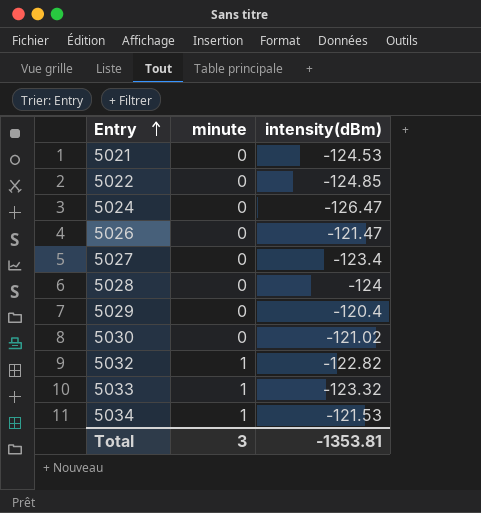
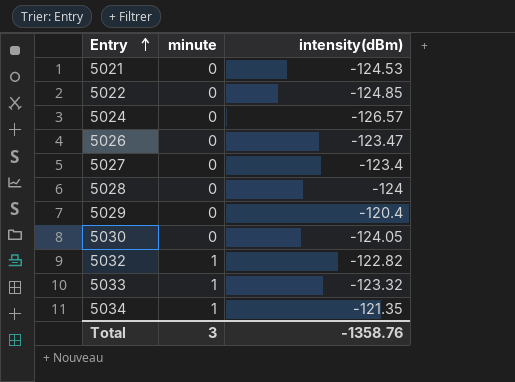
5024 | intensity(dBm): -126.47 -> -126.57
5026 | intensity(dBm): -121.47 -> -123.47
5030 | intensity(dBm): -121.02 -> -124.05
5034 | intensity(dBm): -121.53 -> -121.35
Total | intensity(dBm): -1353.81 -> -1358.76

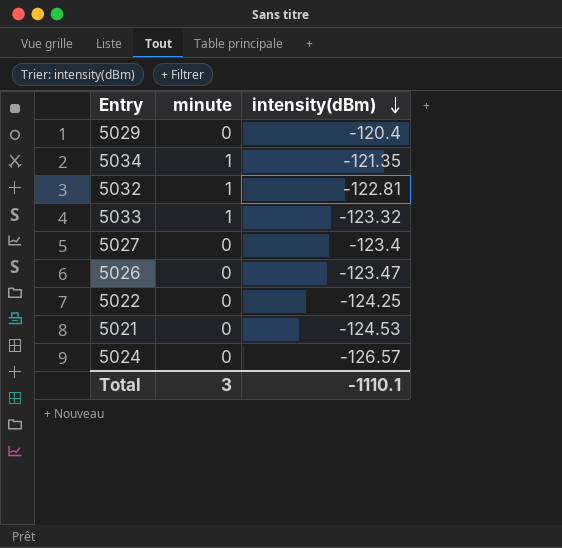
row order: Entry ascending -> intensity(dBm) descending
row 5028: 0 | -124 -> none
row 5030: 0 | -124.05 -> none
5032 | intensity(dBm): -122.82 -> -122.81
5022 | intensity(dBm): -124.85 -> -124.25
Total | intensity(dBm): -1358.76 -> -1110.1

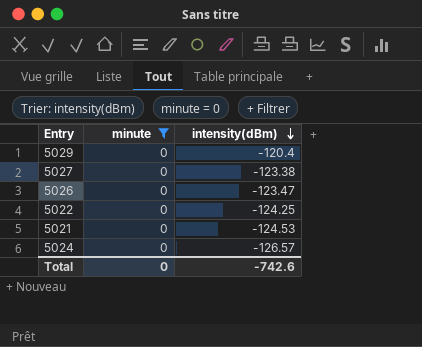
filter: none -> minute = 0
5027 | intensity(dBm): -123.4 -> -123.38
Total | minute: 3 -> 0
Total | intensity(dBm): -1110.1 -> -742.6

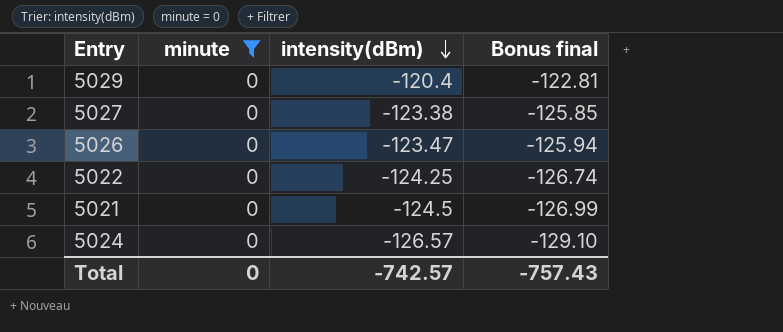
column Bonus final | formula: none -> [intensity(dBm)] * 1.02
5021 | intensity(dBm): -124.53 -> -124.5
Total | intensity(dBm): -742.6 -> -742.57

